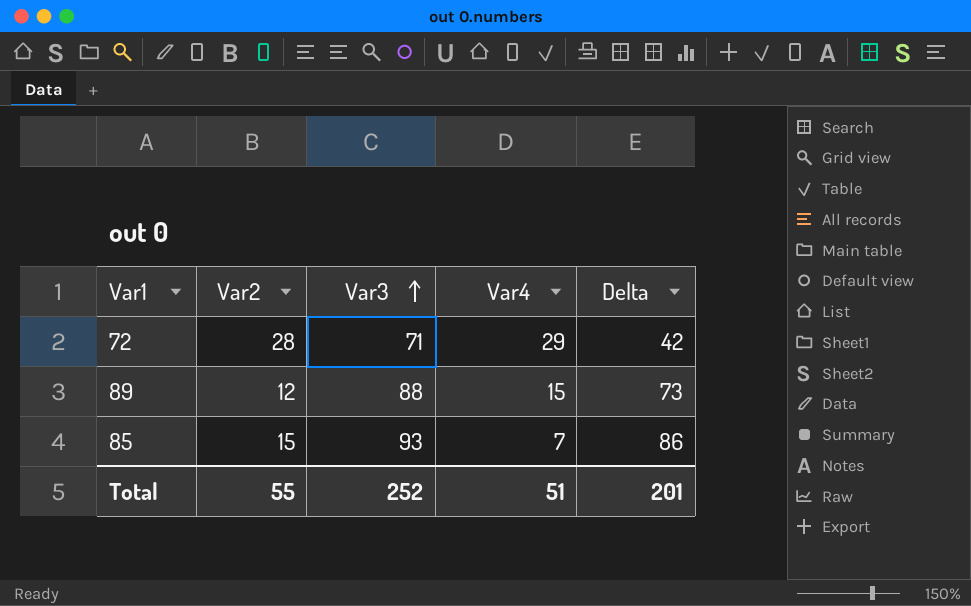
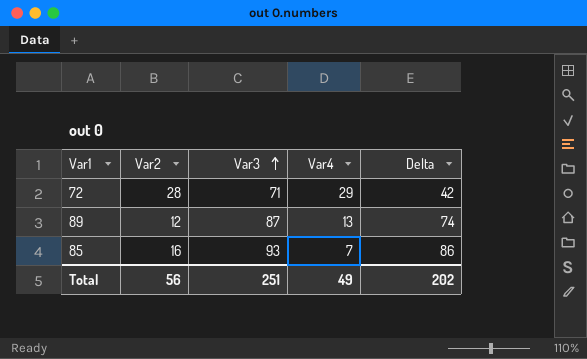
89 | Var3: 88 -> 87
89 | Var4: 15 -> 13
89 | Delta: 73 -> 74
85 | Var2: 15 -> 16
Total | Var2: 55 -> 56
Total | Var3: 252 -> 251
Total | Var4: 51 -> 49
Total | Delta: 201 -> 202

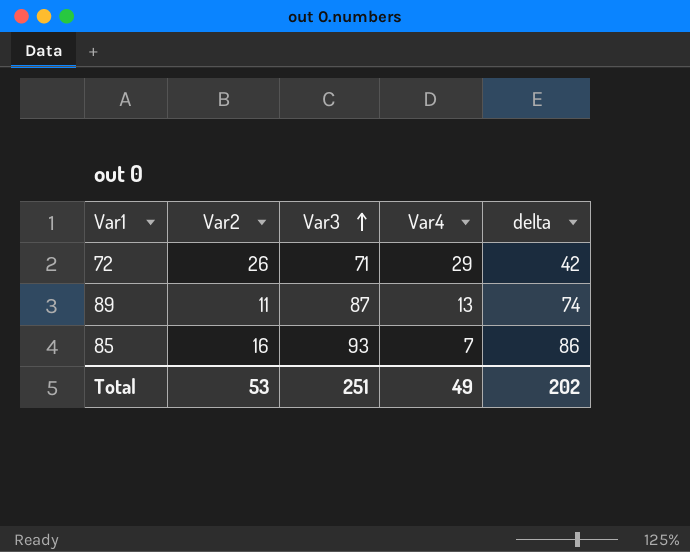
column name: Delta -> delta
72 | Var2: 28 -> 26
89 | Var2: 12 -> 11
Total | Var2: 56 -> 53

